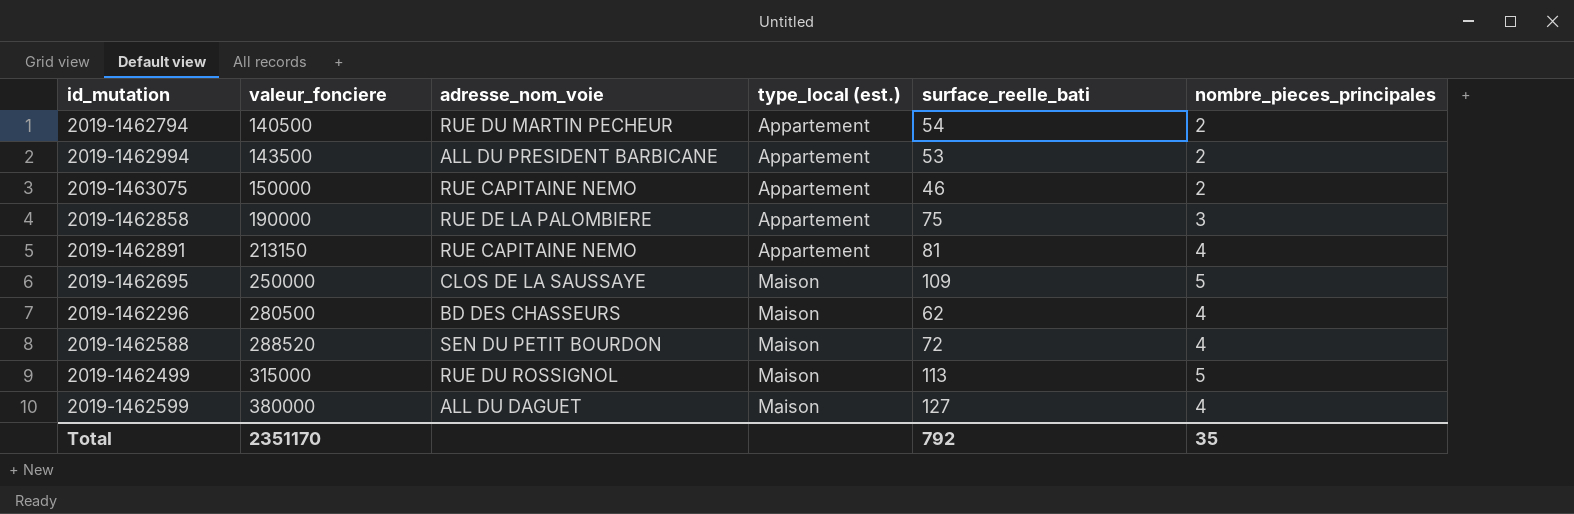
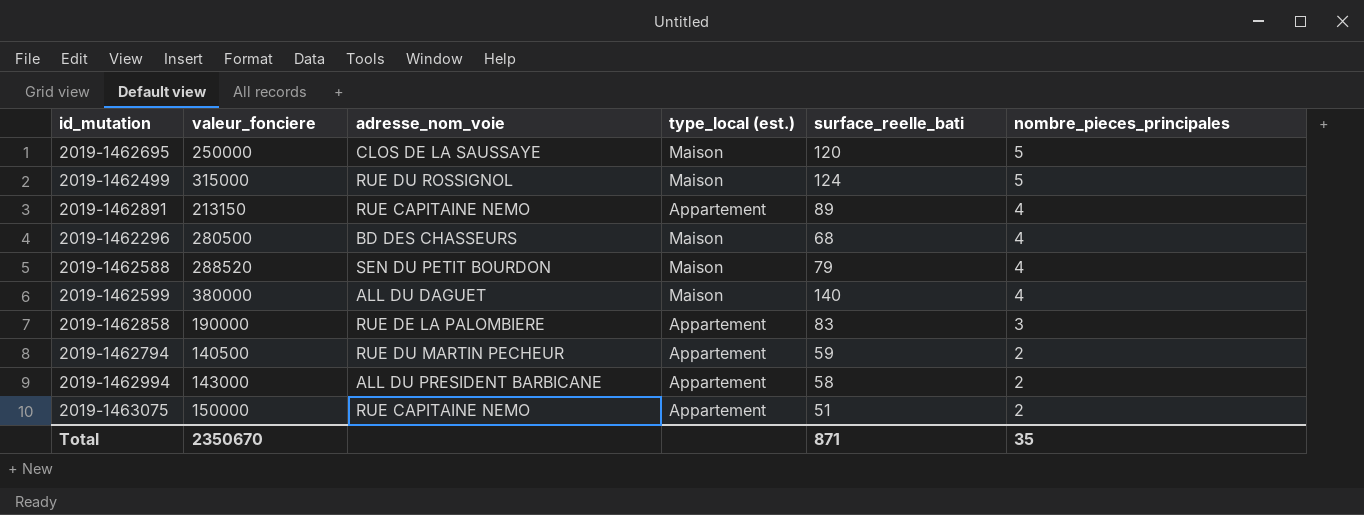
row order: valeur_fonciere ascending -> nombre_pieces_principales descending
2019-1462695 | surface_reelle_bati: 109 -> 120
2019-1462499 | surface_reelle_bati: 113 -> 124
2019-1462891 | surface_reelle_bati: 81 -> 89
2019-1462296 | surface_reelle_bati: 62 -> 68
2019-1462588 | surface_reelle_bati: 72 -> 79
2019-1462599 | surface_reelle_bati: 127 -> 140
2019-1462858 | surface_reelle_bati: 75 -> 83
2019-1462794 | surface_reelle_bati: 54 -> 59
2019-1462994 | valeur_fonciere: 143500 -> 143000
2019-1462994 | surface_reelle_bati: 53 -> 58
2019-1463075 | surface_reelle_bati: 46 -> 51
Total | valeur_fonciere: 2351170 -> 2350670
Total | surface_reelle_bati: 792 -> 871

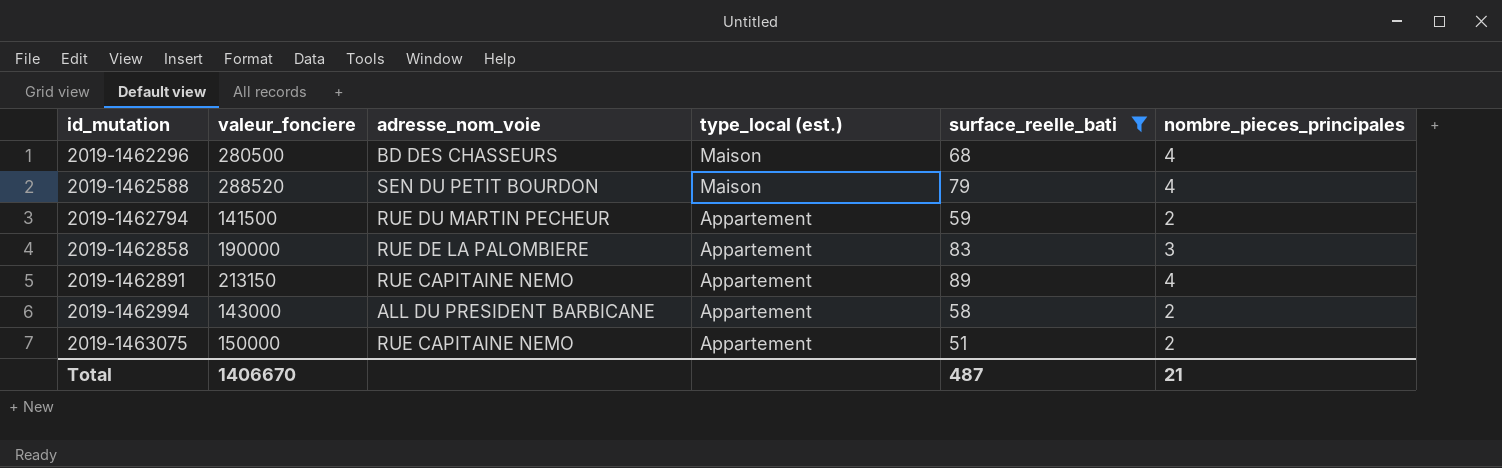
filter: none -> surface_reelle_bati <= 89
row order: nombre_pieces_principales descending -> id_mutation ascending
2019-1462794 | valeur_fonciere: 140500 -> 141500
Total | valeur_fonciere: 2350670 -> 1406670
Total | surface_reelle_bati: 871 -> 487
Total | nombre_pieces_principales: 35 -> 21

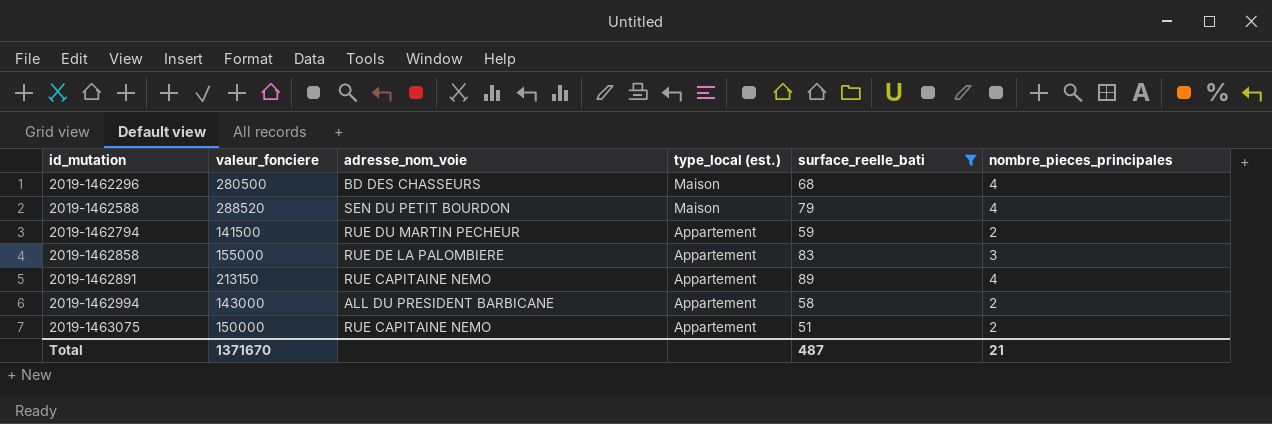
2019-1462858 | valeur_fonciere: 190000 -> 155000
Total | valeur_fonciere: 1406670 -> 1371670

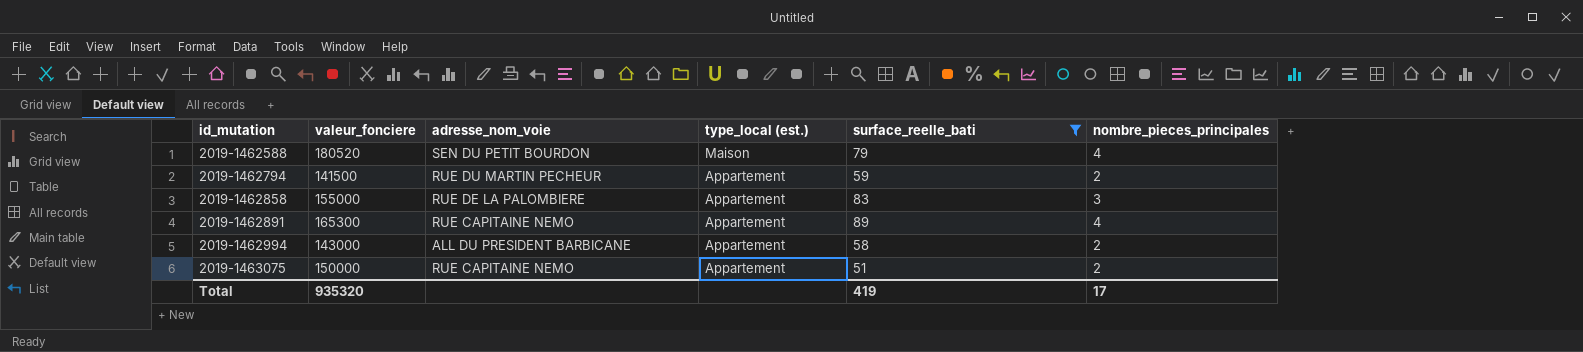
row 2019-1462296: 280500 | BD DES CHASSEURS | Maison | 68 | 4 -> none
2019-1462588 | valeur_fonciere: 288520 -> 180520
2019-1462891 | valeur_fonciere: 213150 -> 165300
Total | valeur_fonciere: 1371670 -> 935320
Total | surface_reelle_bati: 487 -> 419
Total | nombre_pieces_principales: 21 -> 17

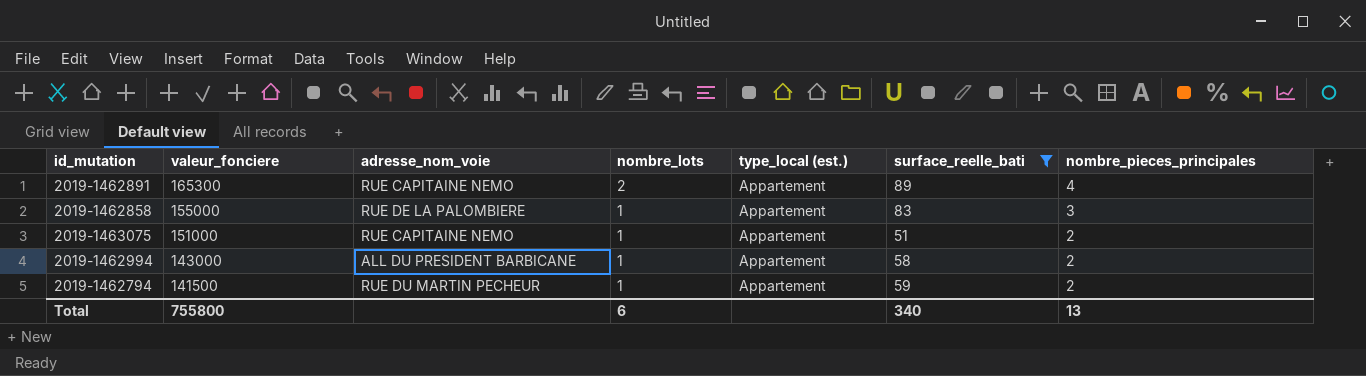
row order: id_mutation ascending -> valeur_fonciere descending
column nombre_lots | position: none -> 4
row 2019-1462588: 180520 | SEN DU PETIT BOURDON | Maison | 79 | 4 -> none
2019-1463075 | valeur_fonciere: 150000 -> 151000
Total | valeur_fonciere: 935320 -> 755800
Total | surface_reelle_bati: 419 -> 340
Total | nombre_pieces_principales: 17 -> 13

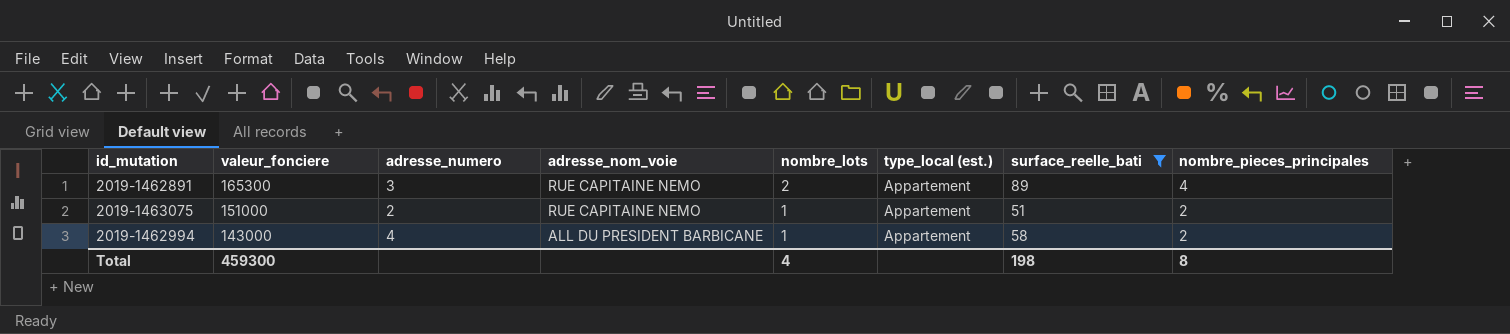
column adresse_numero | position: none -> 3
row 2019-1462858: 155000 | RUE DE LA PALOMBIERE | 1 | Appartement | 83 | 3 -> none
row 2019-1462794: 141500 | RUE DU MARTIN PECHEUR | 1 | Appartement | 59 | 2 -> none
Total | valeur_fonciere: 755800 -> 459300
Total | nombre_lots: 6 -> 4
Total | surface_reelle_bati: 340 -> 198
Total | nombre_pieces_principales: 13 -> 8

